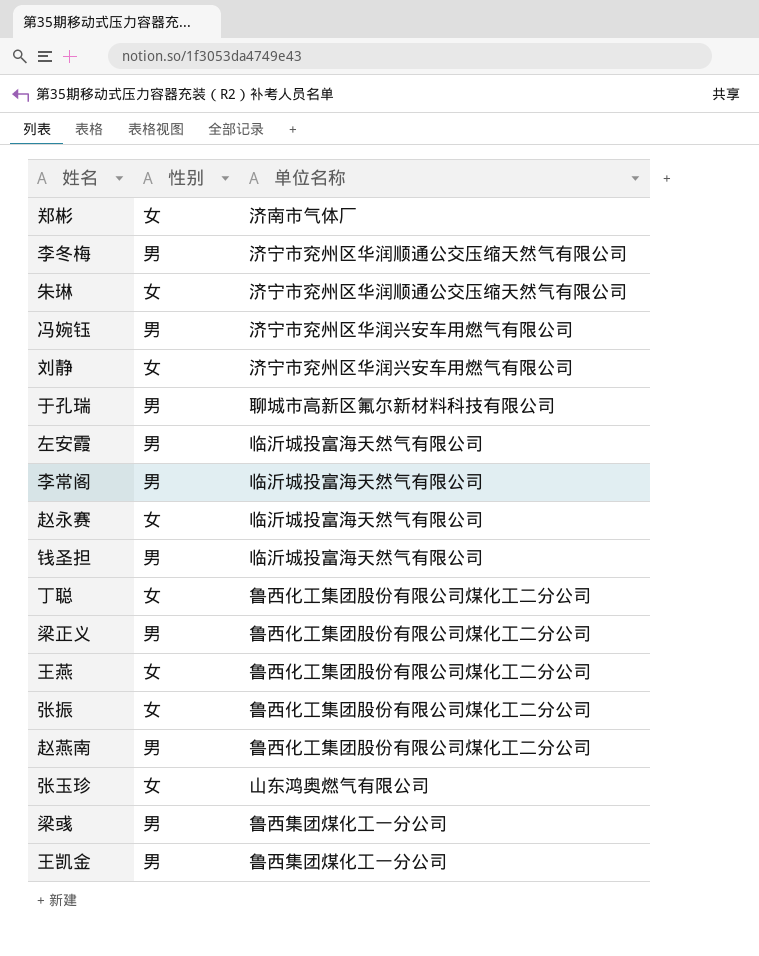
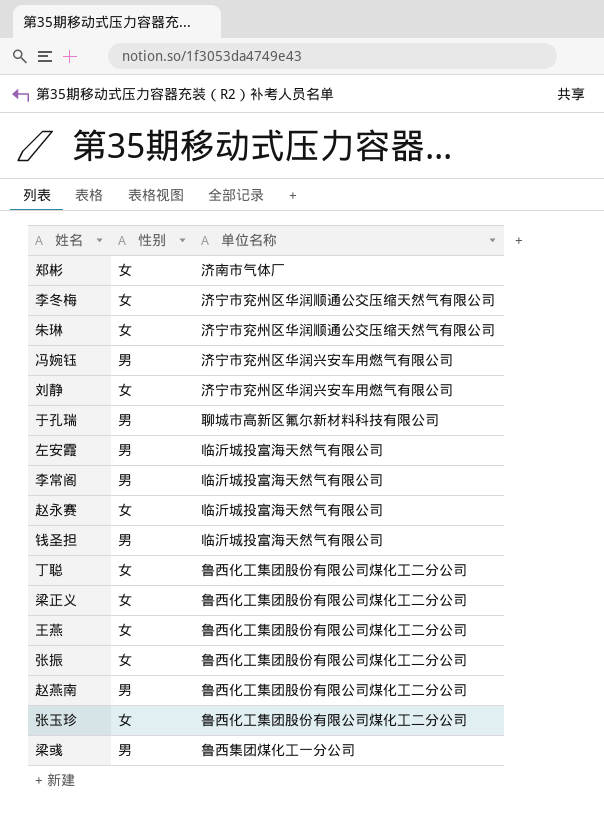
row 王凯金: 男 | 鲁西集团煤化工一分公司 -> none
李冬梅 | 性别: 男 -> 女
梁正义 | 性别: 男 -> 女
张玉珍 | 单位名称: 山东鸿奥燃气有限公司 -> 鲁西化工集团股份有限公司煤化工二分公司

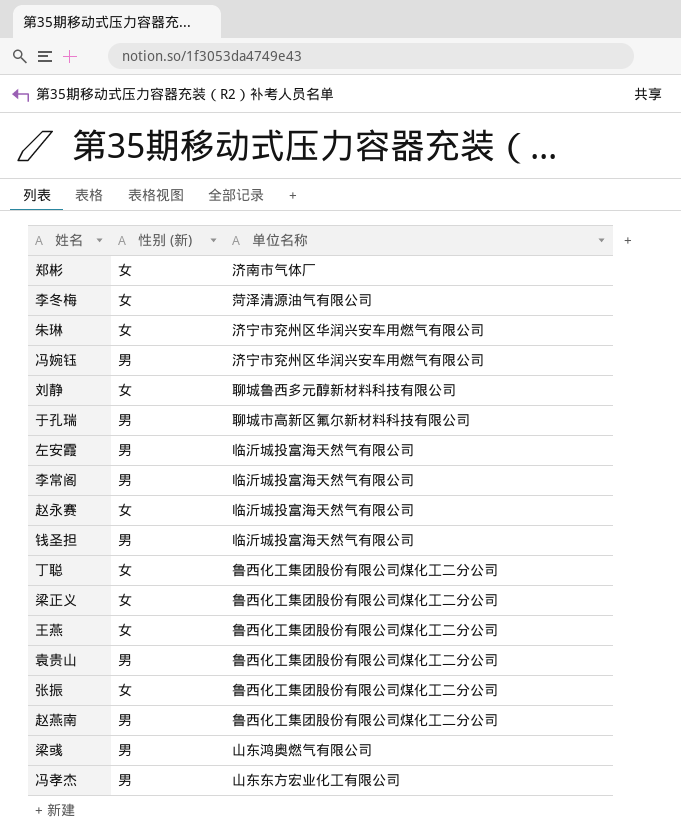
column name: 性别 -> 性别 (新)
row 张玉珍: 女 | 鲁西化工集团股份有限公司煤化工二分公司 -> none
李冬梅 | 单位名称: 济宁市兖州区华润顺通公交压缩天然气有限公司 -> 菏泽清源油气有限公司
朱琳 | 单位名称: 济宁市兖州区华润顺通公交压缩天然气有限公司 -> 济宁市兖州区华润兴安车用燃气有限公司
刘静 | 单位名称: 济宁市兖州区华润兴安车用燃气有限公司 -> 聊城鲁西多元醇新材料科技有限公司
row 袁贵山: none -> 男 | 鲁西化工集团股份有限公司煤化工二分公司
梁彧 | 单位名称: 鲁西集团煤化工一分公司 -> 山东鸿奥燃气有限公司
row 冯孝杰: none -> 男 | 山东东方宏业化工有限公司

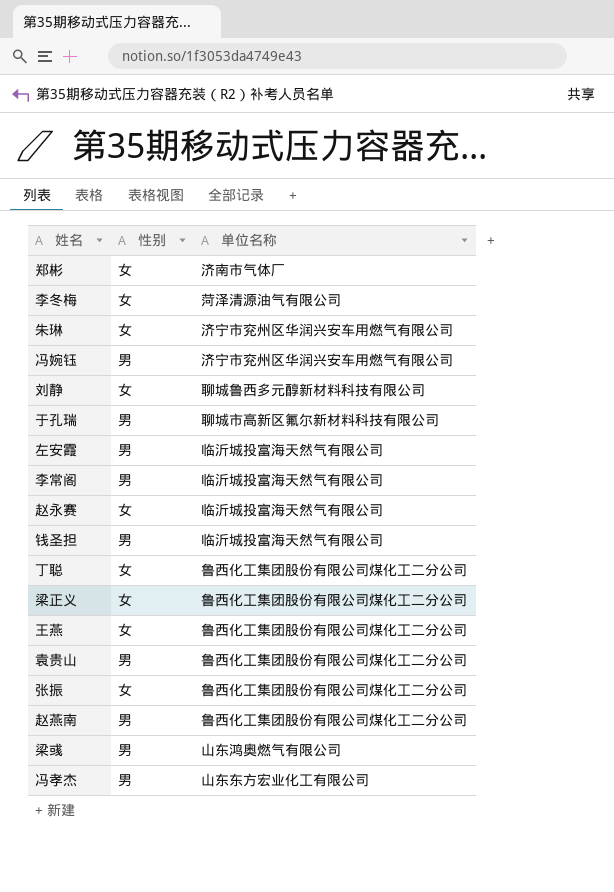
column name: 性别 (新) -> 性别

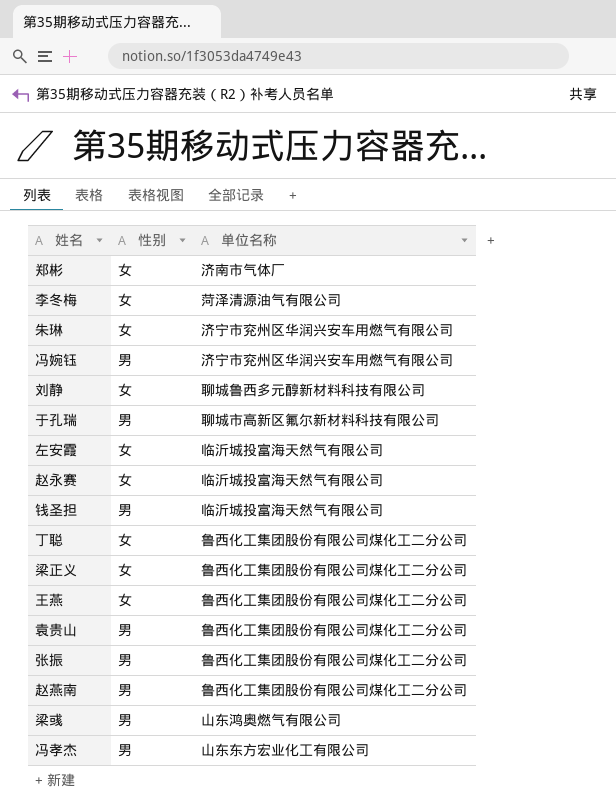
row 李常阁: 男 | 临沂城投富海天然气有限公司 -> none
左安霞 | 性别: 男 -> 女
张振 | 性别: 女 -> 男

